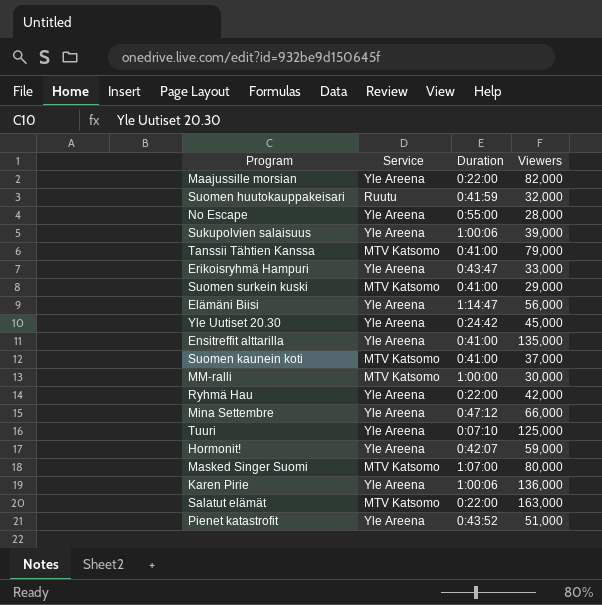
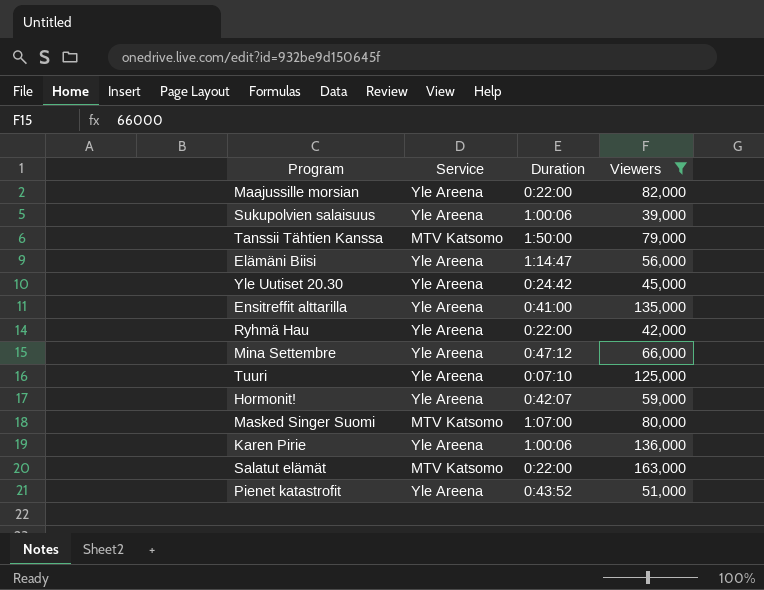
filter: none -> Viewers >= 39,000
Tanssii Tähtien Kanssa | Duration: 0:41:00 -> 1:50:00

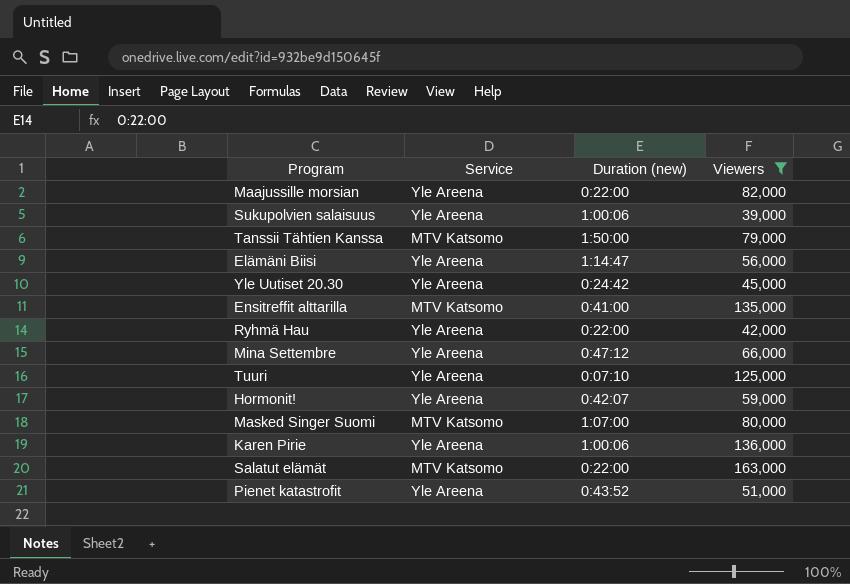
column name: Duration -> Duration (new)
Ensitreffit alttarilla | Service: Yle Areena -> MTV Katsomo

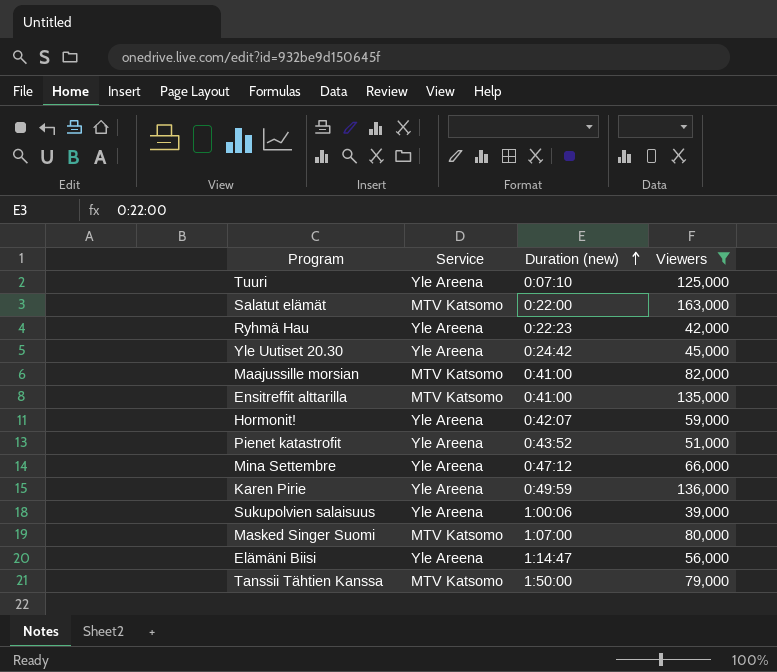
row order: none -> Duration (new) ascending
Ryhmä Hau | Duration (new): 0:22:00 -> 0:22:23
Maajussille morsian | Service: Yle Areena -> MTV Katsomo
Maajussille morsian | Duration (new): 0:22:00 -> 0:41:00
Karen Pirie | Duration (new): 1:00:06 -> 0:49:59

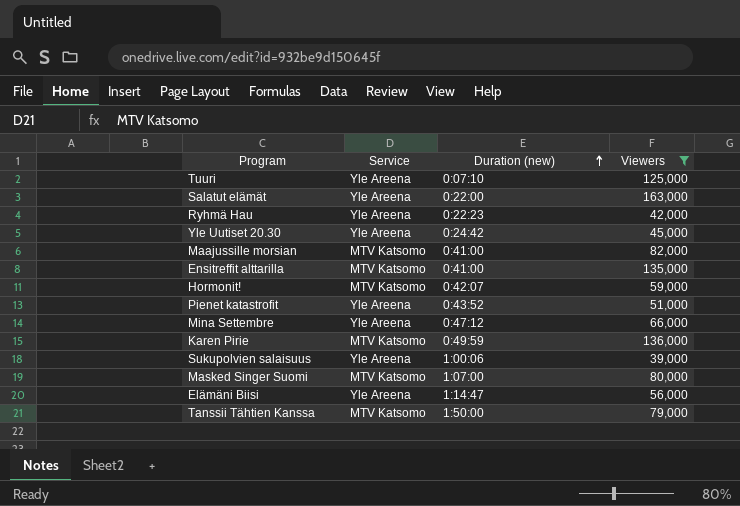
Salatut elämät | Service: MTV Katsomo -> Yle Areena
Hormonit! | Service: Yle Areena -> MTV Katsomo
Karen Pirie | Service: Yle Areena -> MTV Katsomo

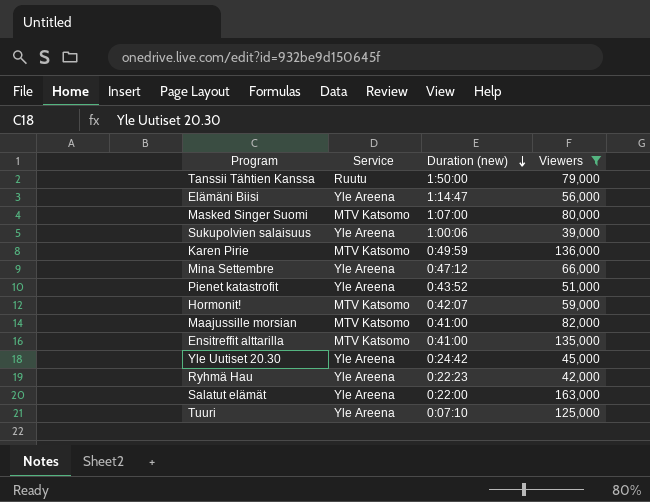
row order: Duration (new) ascending -> Duration (new) descending
Tanssii Tähtien Kanssa | Service: MTV Katsomo -> Ruutu

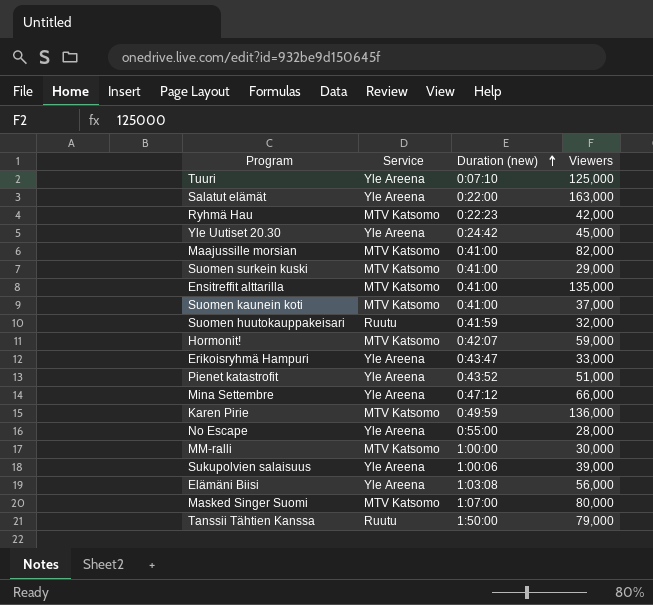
filter: Viewers >= 39,000 -> none
row order: Duration (new) descending -> Duration (new) ascending
Ryhmä Hau | Service: Yle Areena -> MTV Katsomo
Elämäni Biisi | Duration (new): 1:14:47 -> 1:03:08

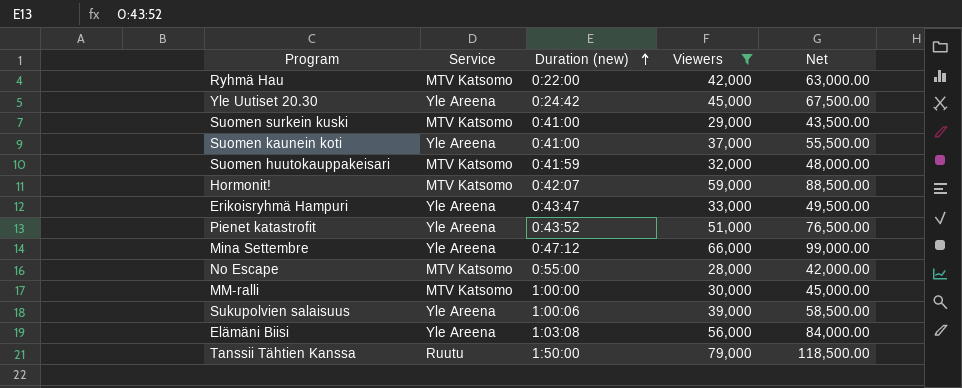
filter: none -> Viewers <= 79,000
column Net | formula: none -> [Viewers] * 1.5
Ryhmä Hau | Duration (new): 0:22:23 -> 0:22:00
Suomen kaunein koti | Service: MTV Katsomo -> Yle Areena
Suomen huutokauppakeisari | Service: Ruutu -> MTV Katsomo
No Escape | Service: Yle Areena -> MTV Katsomo

